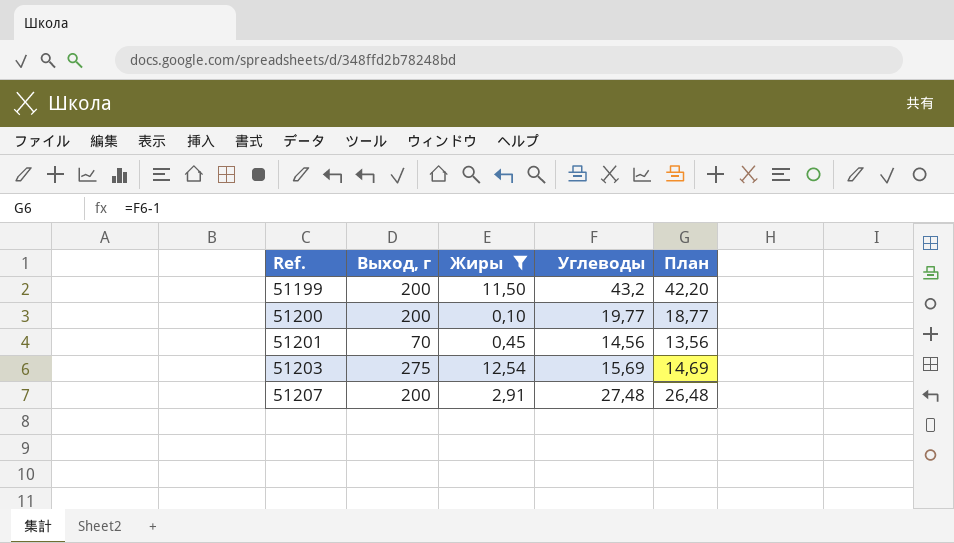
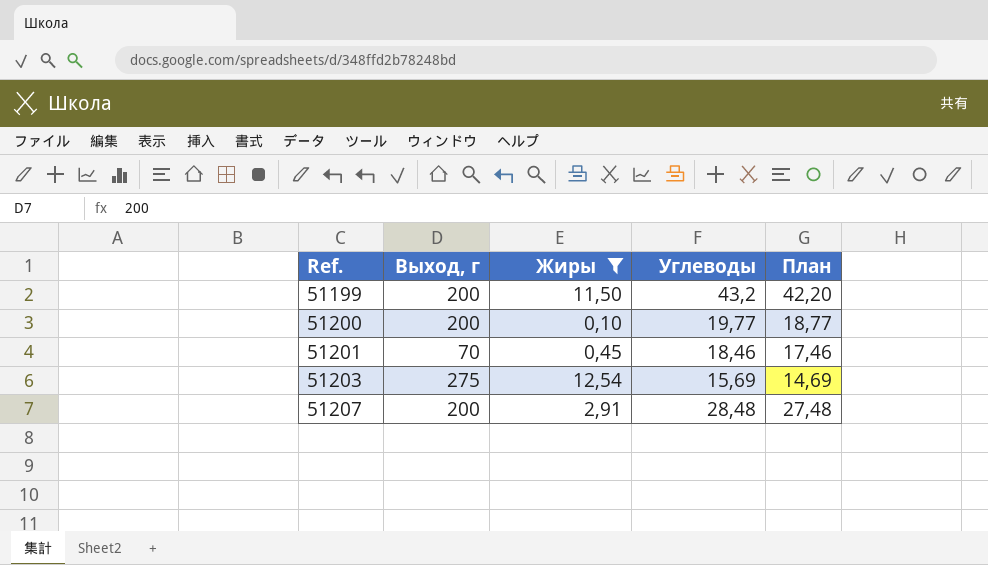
51201 | Углеводы: 14,56 -> 18,46
51201 | План: 13,56 -> 17,46
51207 | Углеводы: 27,48 -> 28,48
51207 | План: 26,48 -> 27,48

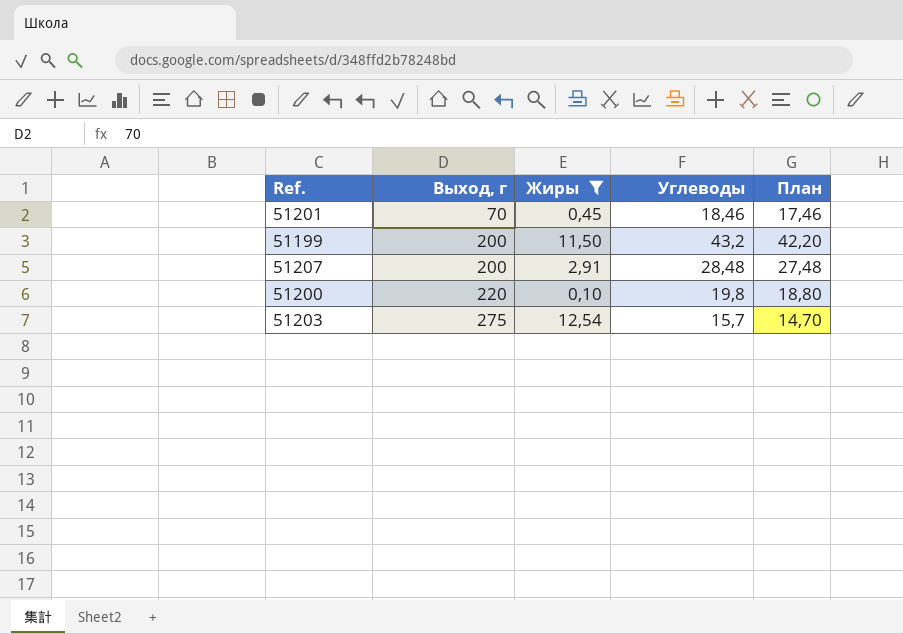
row order: Ref. ascending -> Выход, г ascending
51200 | Выход, г: 200 -> 220
51200 | Углеводы: 19,77 -> 19,8
51200 | План: 18,77 -> 18,80
51203 | Углеводы: 15,69 -> 15,7
51203 | План: 14,69 -> 14,70

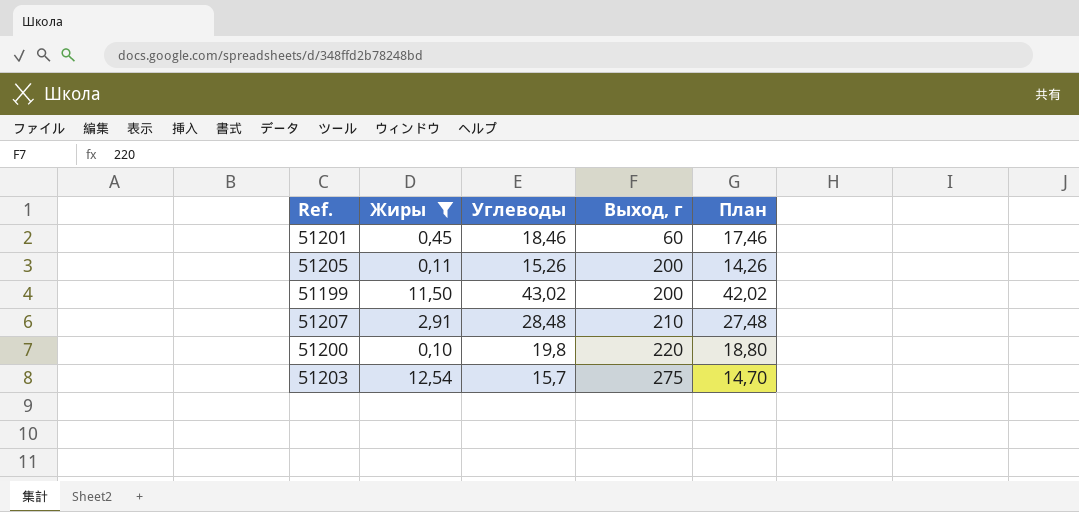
column Выход, г | position: 2 -> 4
51201 | Выход, г: 70 -> 60
row 51205: none -> 0,11 | 15,26 | 200 | 14,26
51199 | Углеводы: 43,2 -> 43,02
51199 | План: 42,20 -> 42,02
51207 | Выход, г: 200 -> 210

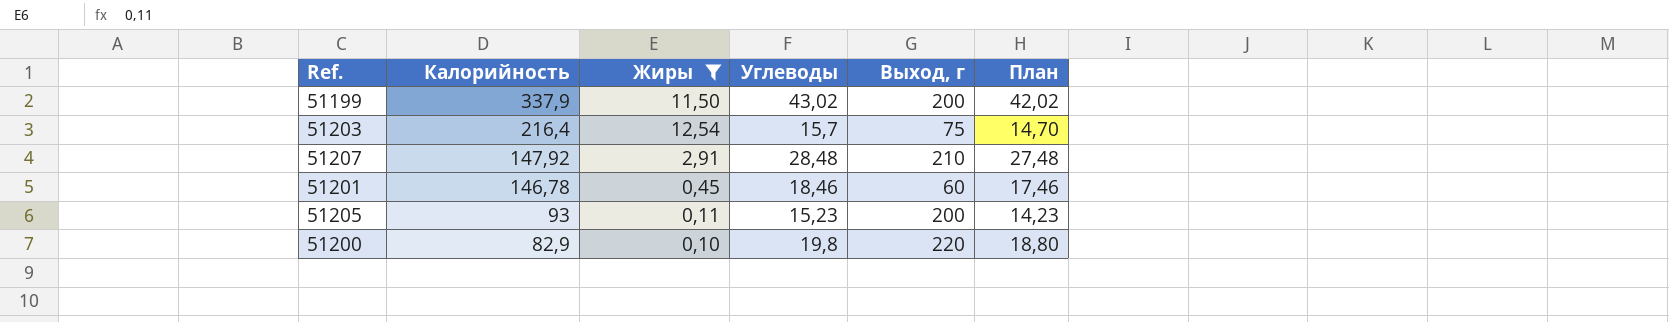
row order: Выход, г ascending -> Калорийность descending
column Калорийность | position: none -> 2
51203 | Выход, г: 275 -> 75
51205 | Углеводы: 15,26 -> 15,23
51205 | План: 14,26 -> 14,23

